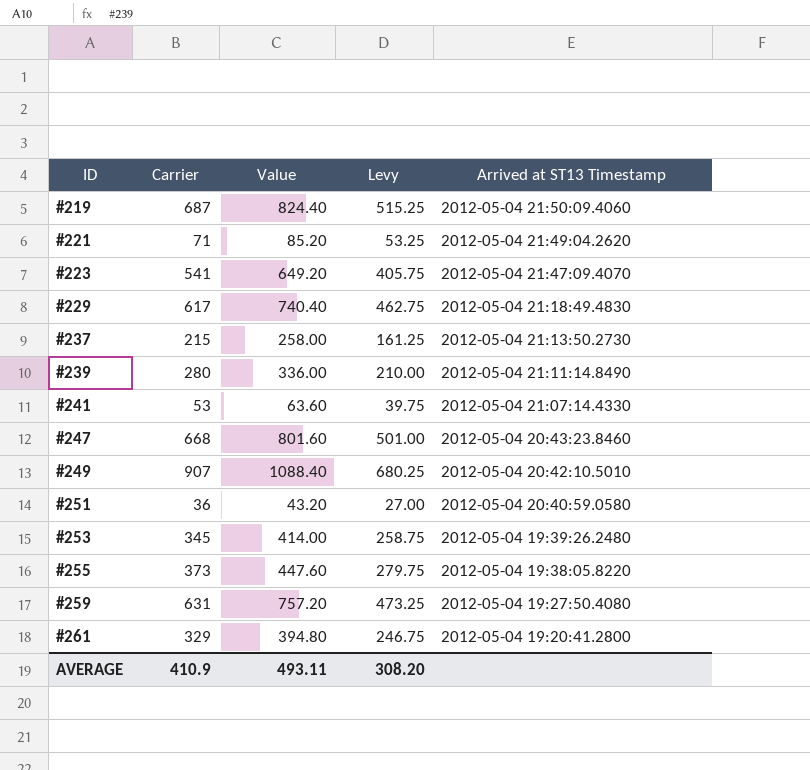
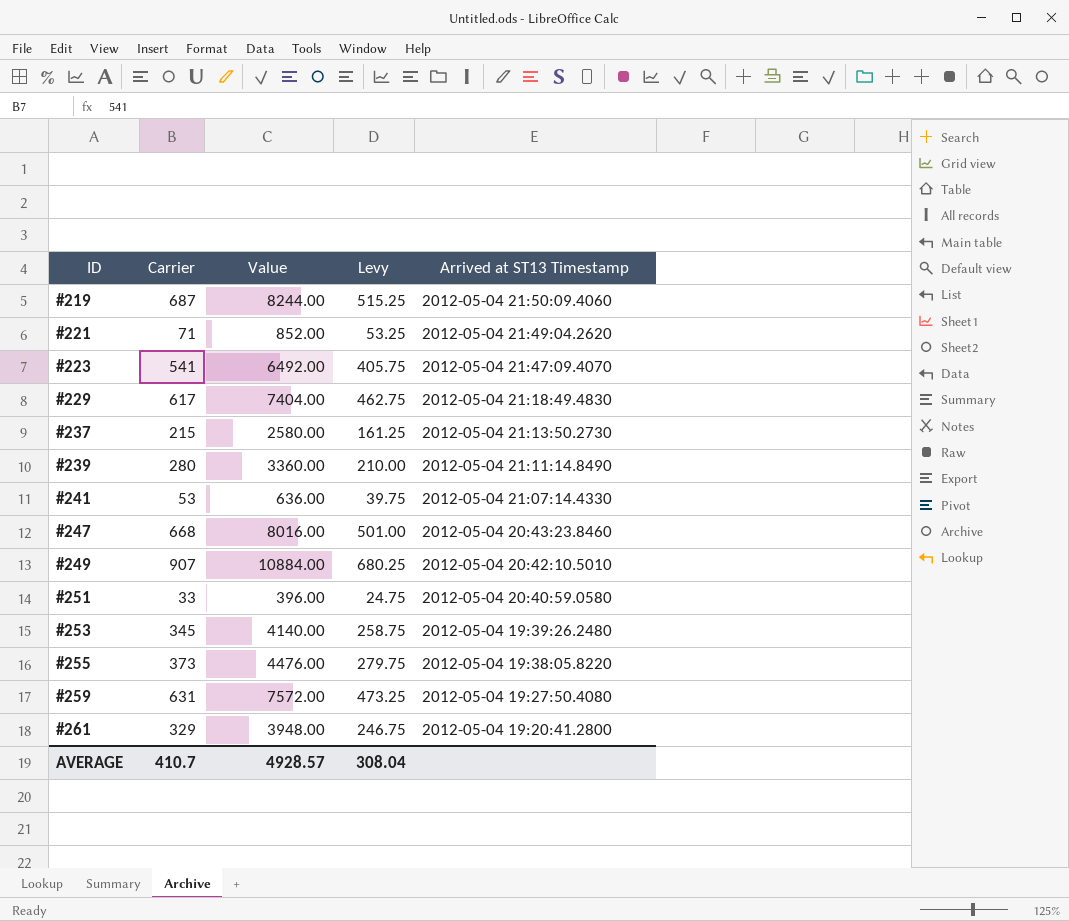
column Value | formula: [Carrier] * 1.2 -> [Carrier] * 12
#251 | Carrier: 36 -> 33
#251 | Levy: 27.00 -> 24.75
AVERAGE | Carrier: 410.9 -> 410.7
AVERAGE | Value: 493.11 -> 4928.57
AVERAGE | Levy: 308.20 -> 308.04

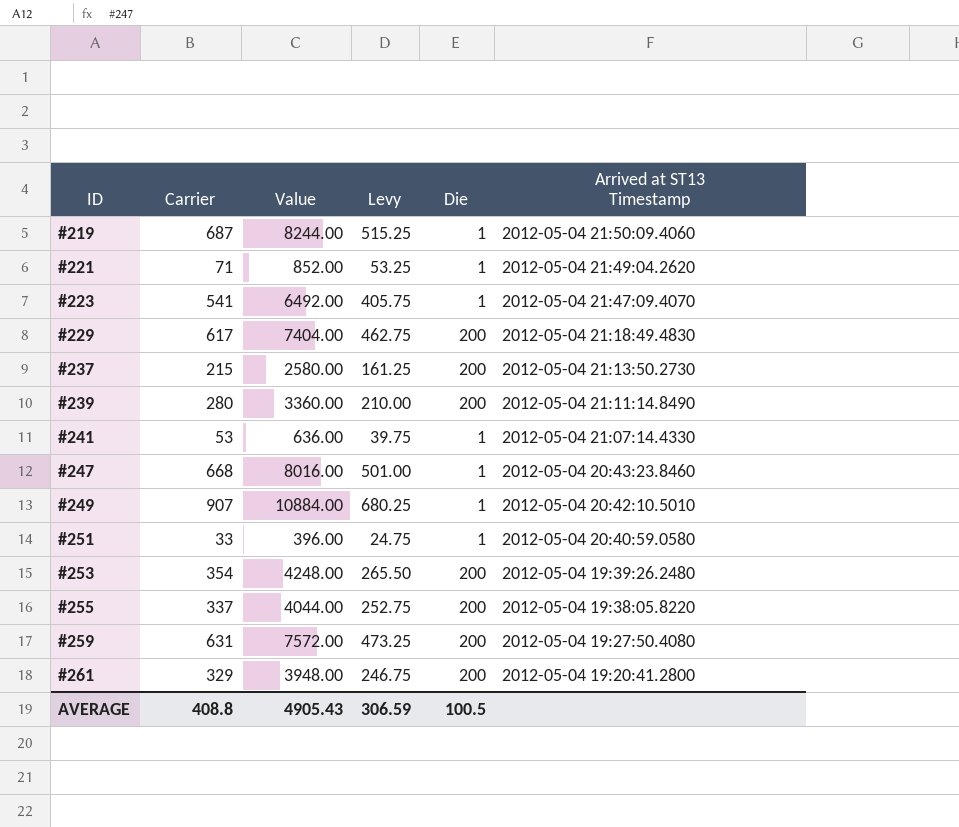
column Die | position: none -> 5
#253 | Carrier: 345 -> 354
#253 | Value: 4140.00 -> 4248.00
#253 | Levy: 258.75 -> 265.50
#255 | Carrier: 373 -> 337
#255 | Value: 4476.00 -> 4044.00
#255 | Levy: 279.75 -> 252.75
AVERAGE | Carrier: 410.7 -> 408.8
AVERAGE | Value: 4928.57 -> 4905.43
AVERAGE | Levy: 308.04 -> 306.59

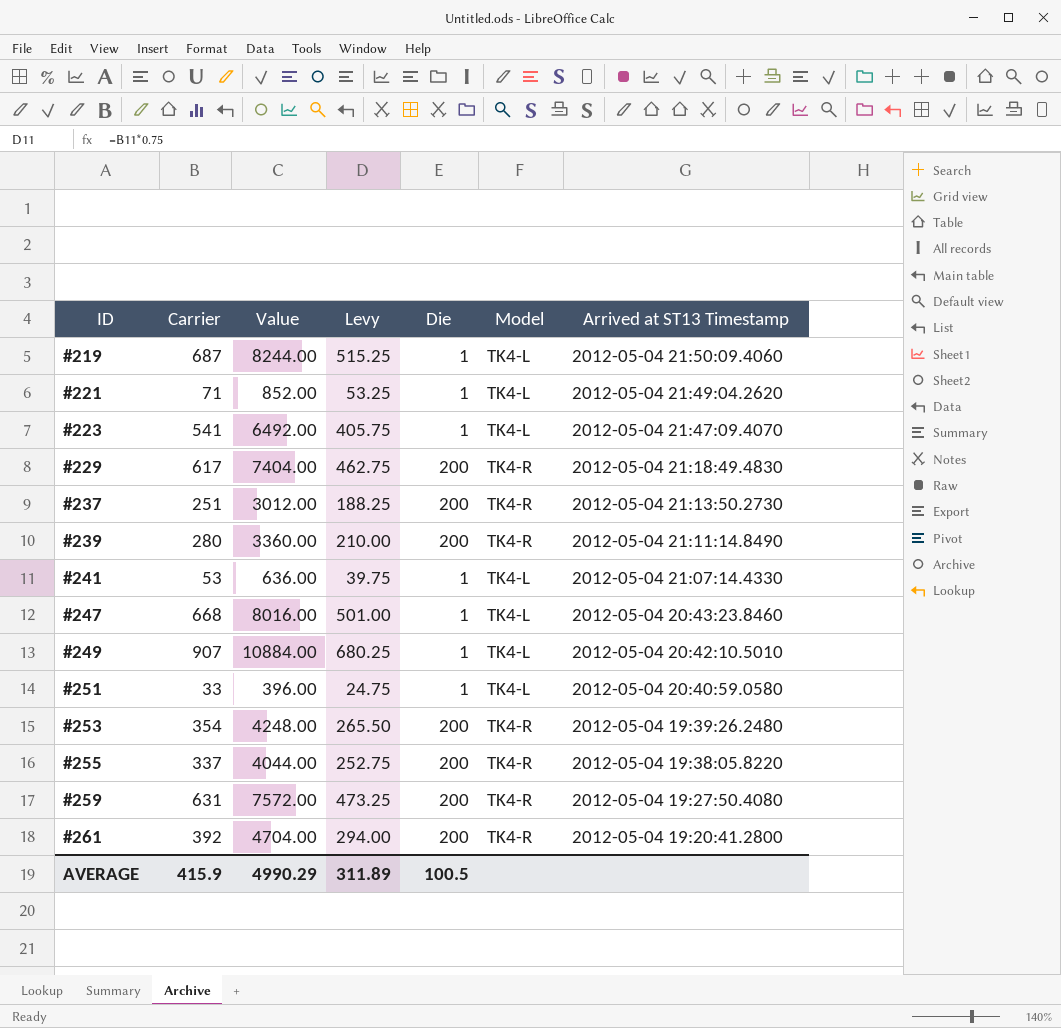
column Model | position: none -> 6
#237 | Carrier: 215 -> 251
#237 | Value: 2580.00 -> 3012.00
#237 | Levy: 161.25 -> 188.25
#261 | Carrier: 329 -> 392
#261 | Value: 3948.00 -> 4704.00
#261 | Levy: 246.75 -> 294.00
AVERAGE | Carrier: 408.8 -> 415.9
AVERAGE | Value: 4905.43 -> 4990.29
AVERAGE | Levy: 306.59 -> 311.89

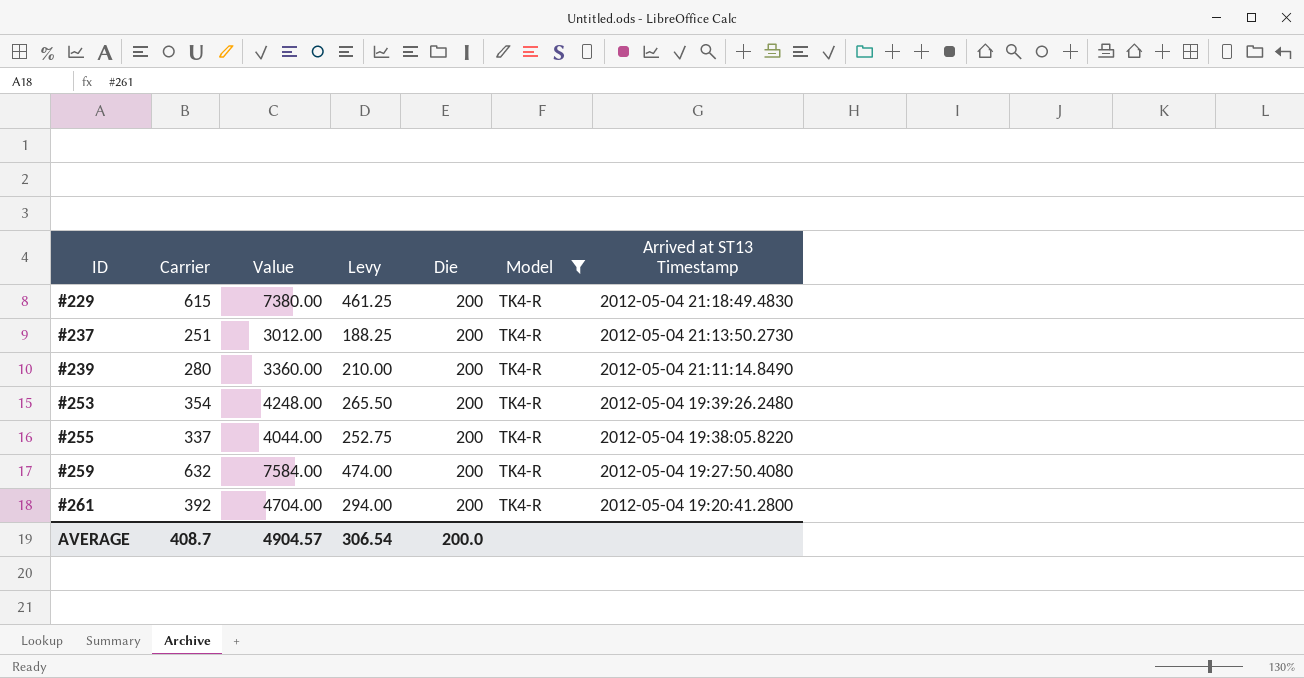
filter: none -> Model = TK4-R
#229 | Carrier: 617 -> 615
#229 | Value: 7404.00 -> 7380.00
#229 | Levy: 462.75 -> 461.25
#259 | Carrier: 631 -> 632
#259 | Value: 7572.00 -> 7584.00
#259 | Levy: 473.25 -> 474.00
AVERAGE | Carrier: 415.9 -> 408.7
AVERAGE | Value: 4990.29 -> 4904.57
AVERAGE | Levy: 311.89 -> 306.54
AVERAGE | Die: 100.5 -> 200.0

